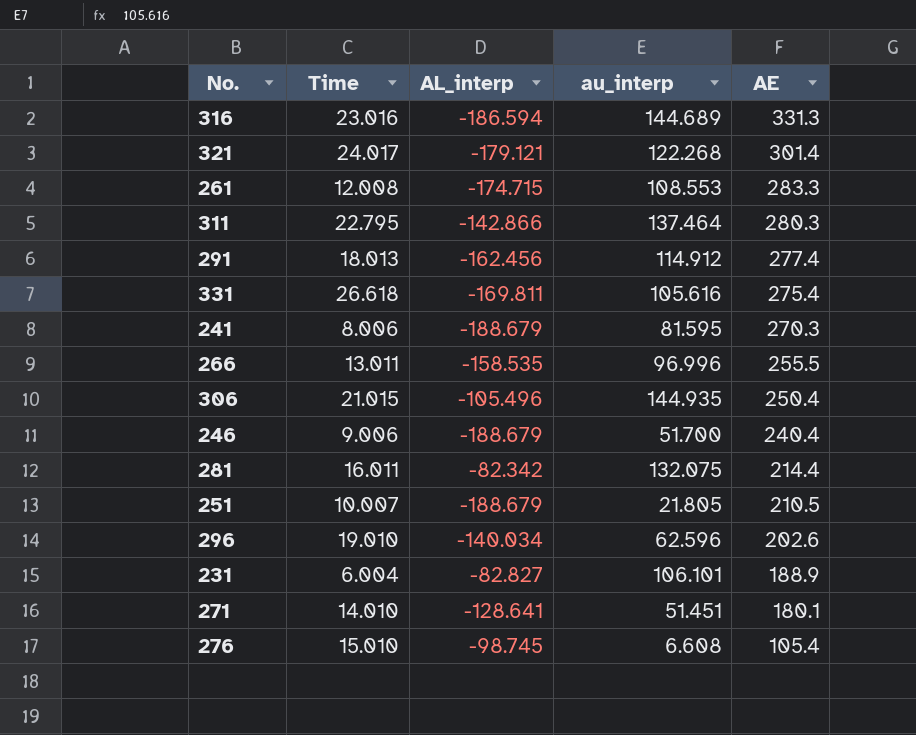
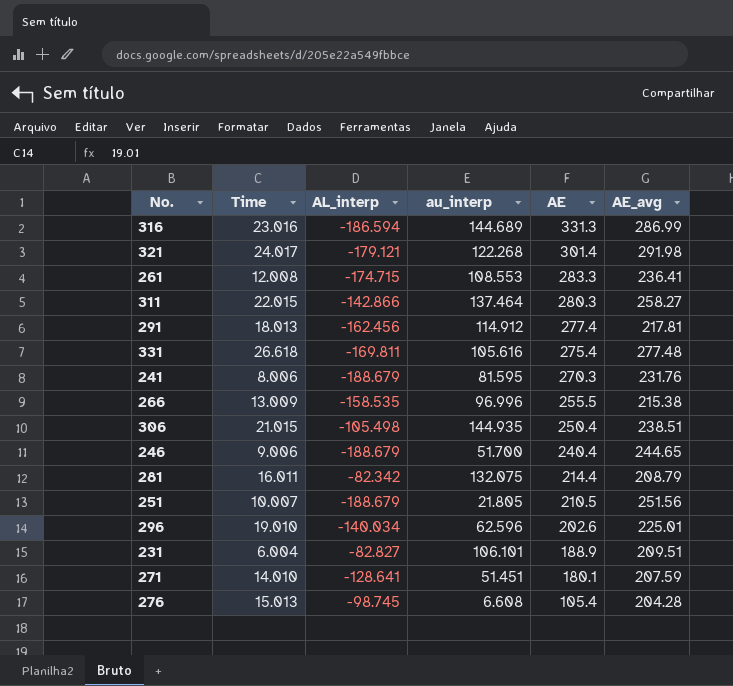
column AE_avg | position: none -> 6
311 | Time: 22.795 -> 22.015
266 | Time: 13.011 -> 13.009
306 | AL_interp: -105.496 -> -105.498
276 | Time: 15.010 -> 15.013

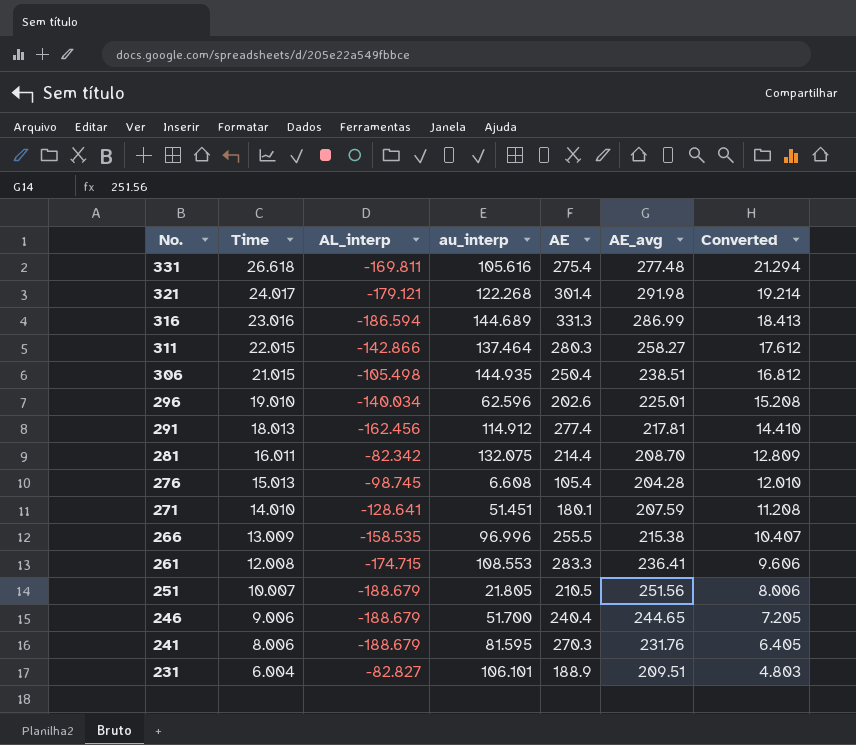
row order: AE descending -> No. descending
column Converted | formula: none -> [Time] * 0.8
281 | AE_avg: 208.79 -> 208.70

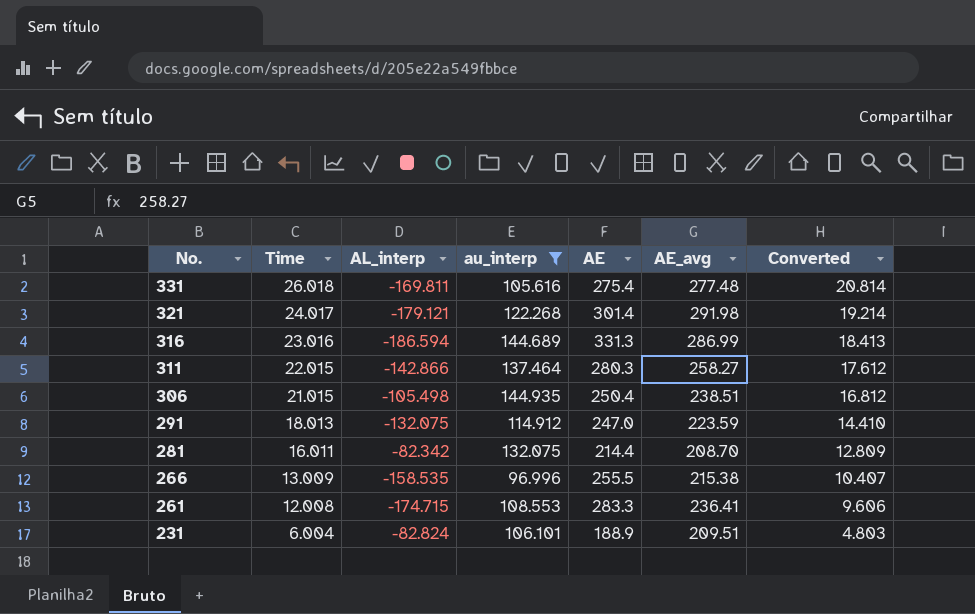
filter: none -> au_interp >= 96.996
331 | Time: 26.618 -> 26.018
331 | Converted: 21.294 -> 20.814
291 | AL_interp: -162.456 -> -132.075
291 | AE: 277.4 -> 247.0
291 | AE_avg: 217.81 -> 223.59
231 | AL_interp: -82.827 -> -82.824

